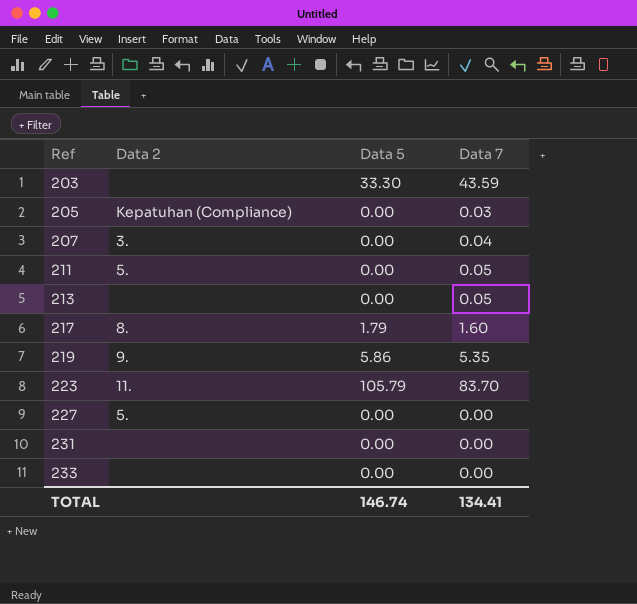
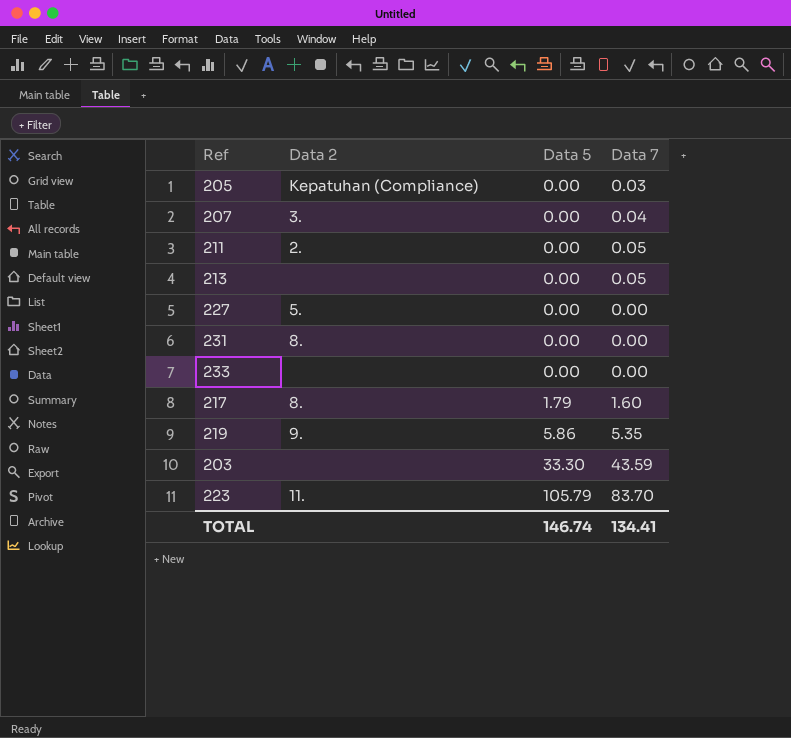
row order: Ref ascending -> Data 5 ascending
211 | Data 2: 5. -> 2.
231 | Data 2: none -> 8.

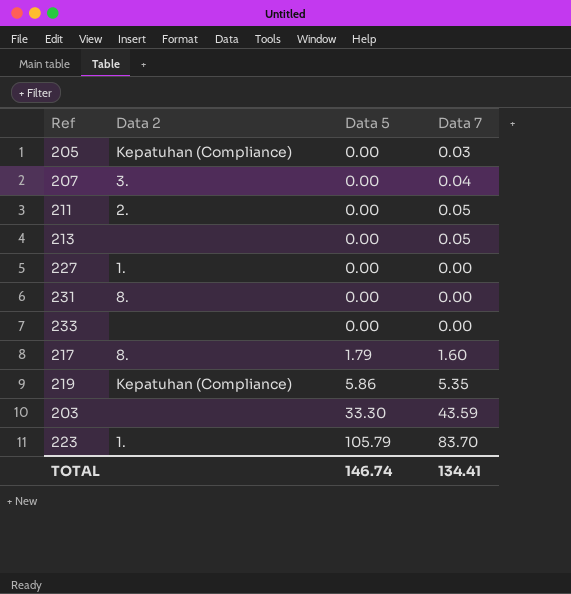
227 | Data 2: 5. -> 1.
219 | Data 2: 9. -> Kepatuhan (Compliance)
223 | Data 2: 11. -> 1.

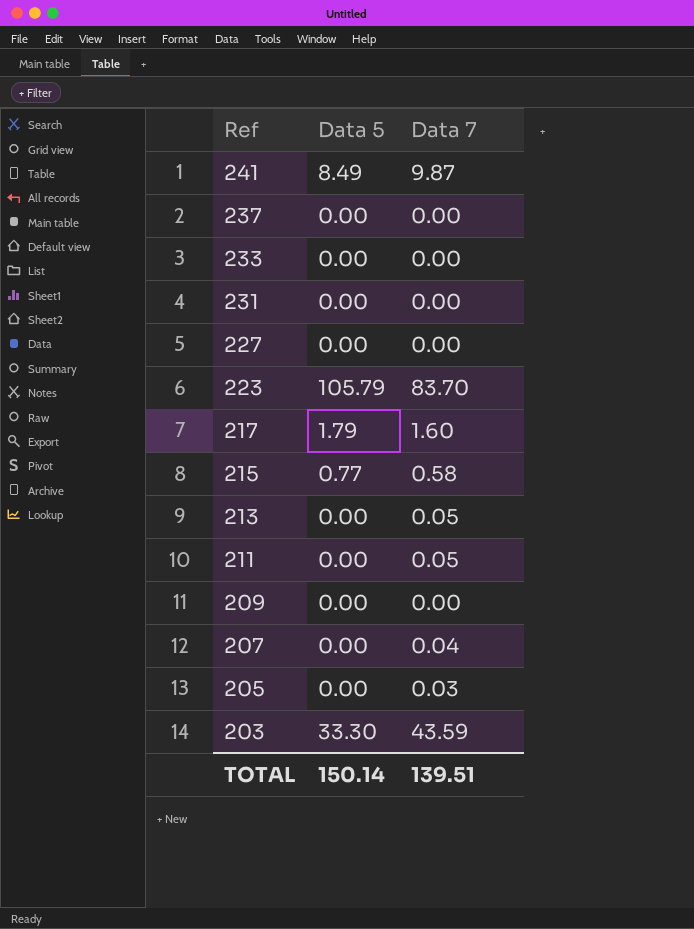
row order: Data 5 ascending -> Ref descending
column Data 2 | position: 2 -> none
row 219: Kepatuhan (Compliance) | 5.86 | 5.35 -> none
row 241: none -> 8.49 | 9.87
row 237: none -> 0.00 | 0.00
row 215: none -> 0.77 | 0.58
row 209: none -> 0.00 | 0.00
TOTAL | Data 5: 146.74 -> 150.14
TOTAL | Data 7: 134.41 -> 139.51

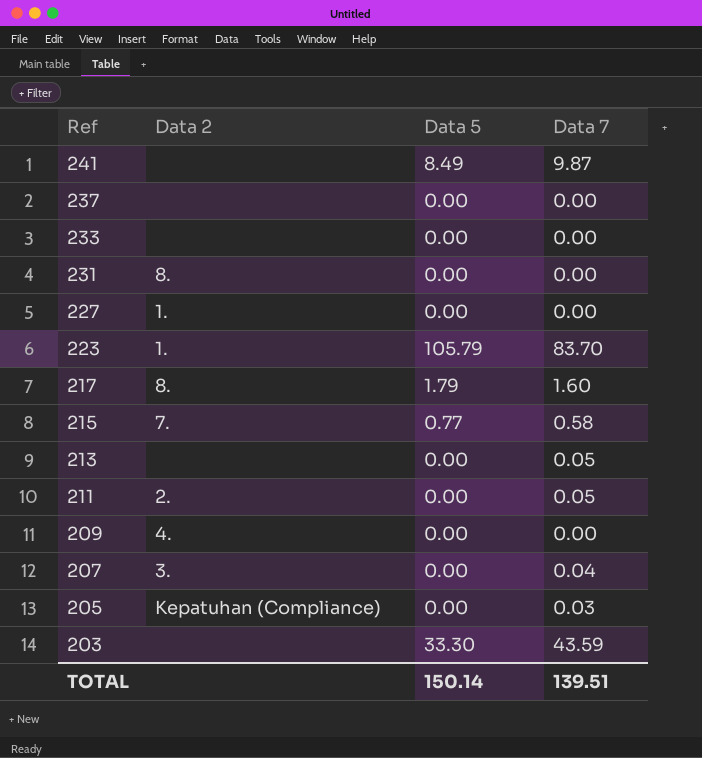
column Data 2 | position: none -> 2

